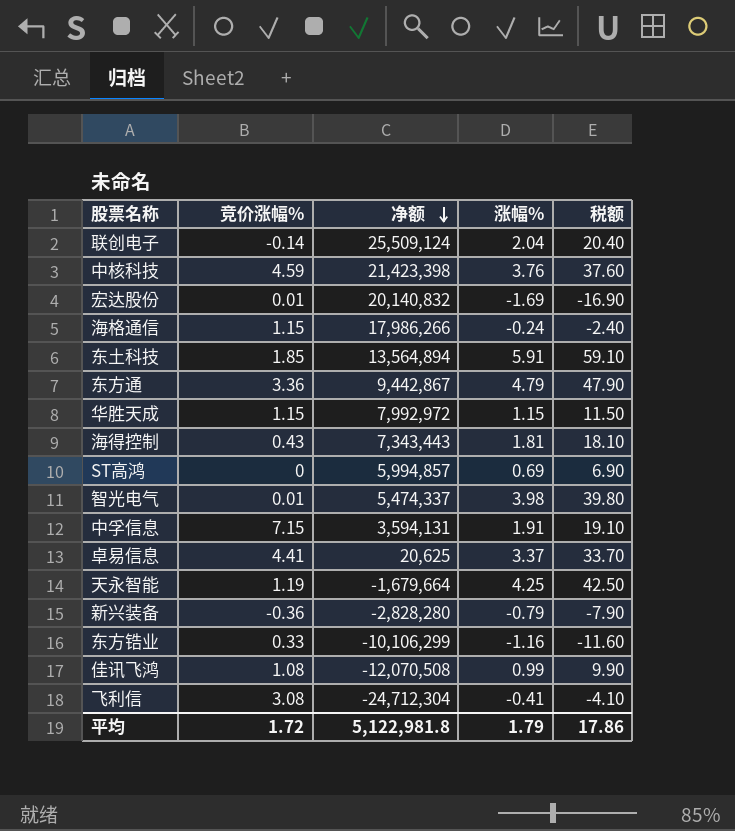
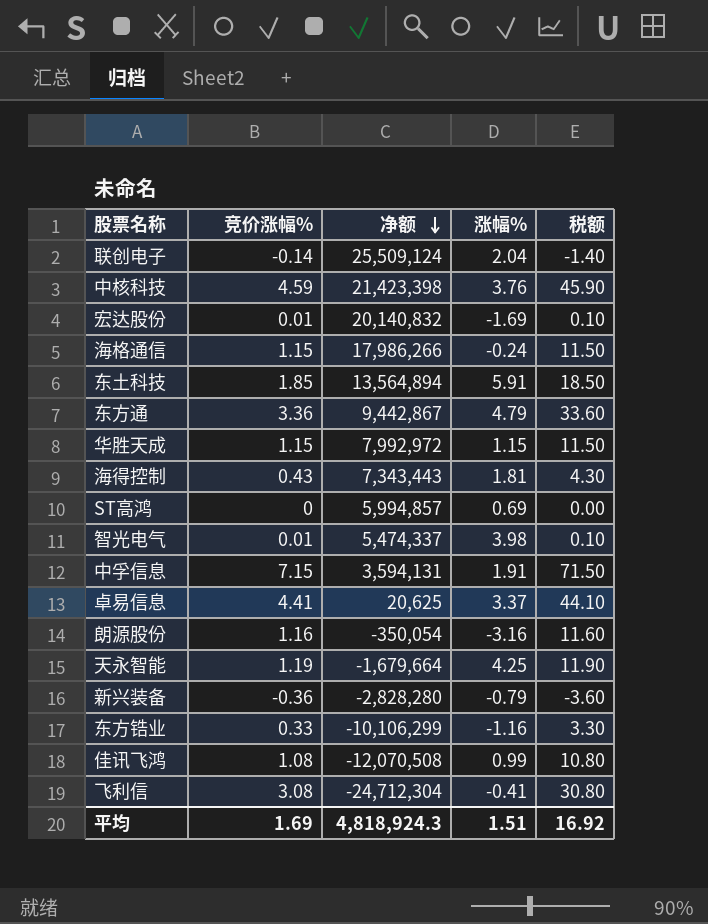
column 税额 | formula: [涨幅%] * 10 -> [竞价涨幅%] * 10
row 朗源股份: none -> 1.16 | -350,054 | -3.16 | 11.60
平均 | 竞价涨幅%: 1.72 -> 1.69
平均 | 净额: 5,122,981.8 -> 4,818,924.3
平均 | 涨幅%: 1.79 -> 1.51
平均 | 税额: 17.86 -> 16.92

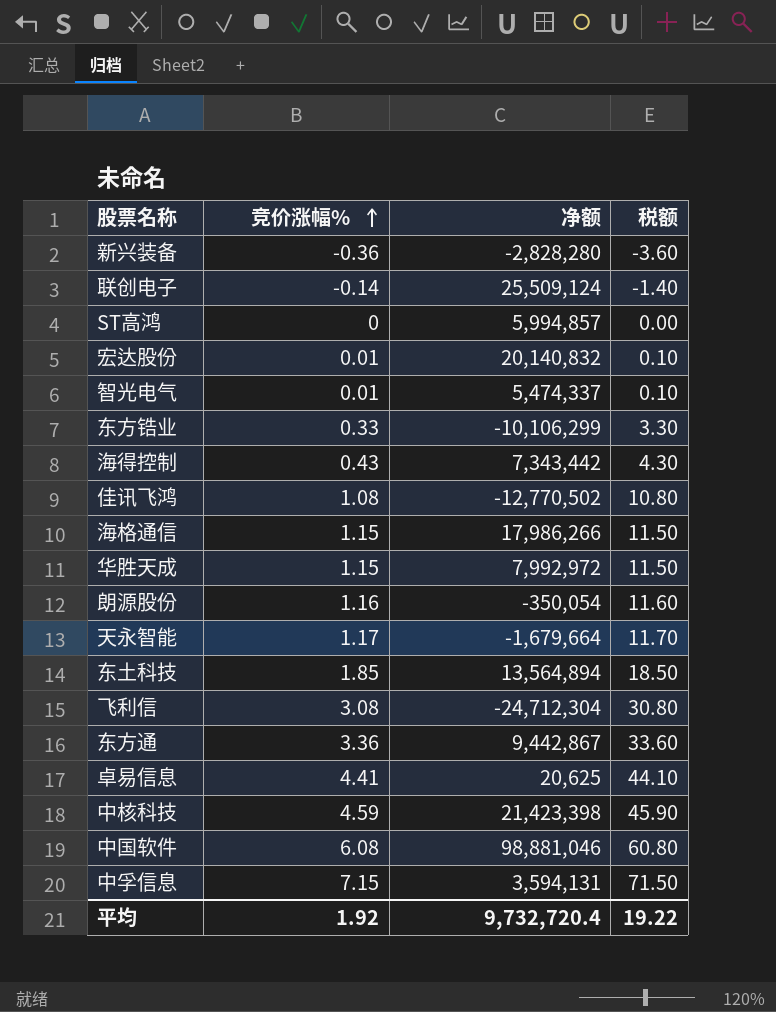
row order: 净额 descending -> 竞价涨幅% ascending
column 涨幅% | position: 4 -> none
海得控制 | 净额: 7,343,443 -> 7,343,442
佳讯飞鸿 | 净额: -12,070,508 -> -12,770,502
天永智能 | 竞价涨幅%: 1.19 -> 1.17
天永智能 | 税额: 11.90 -> 11.70
row 中国软件: none -> 6.08 | 98,881,046 | 60.80
平均 | 竞价涨幅%: 1.69 -> 1.92
平均 | 净额: 4,818,924.3 -> 9,732,720.4
平均 | 税额: 16.92 -> 19.22

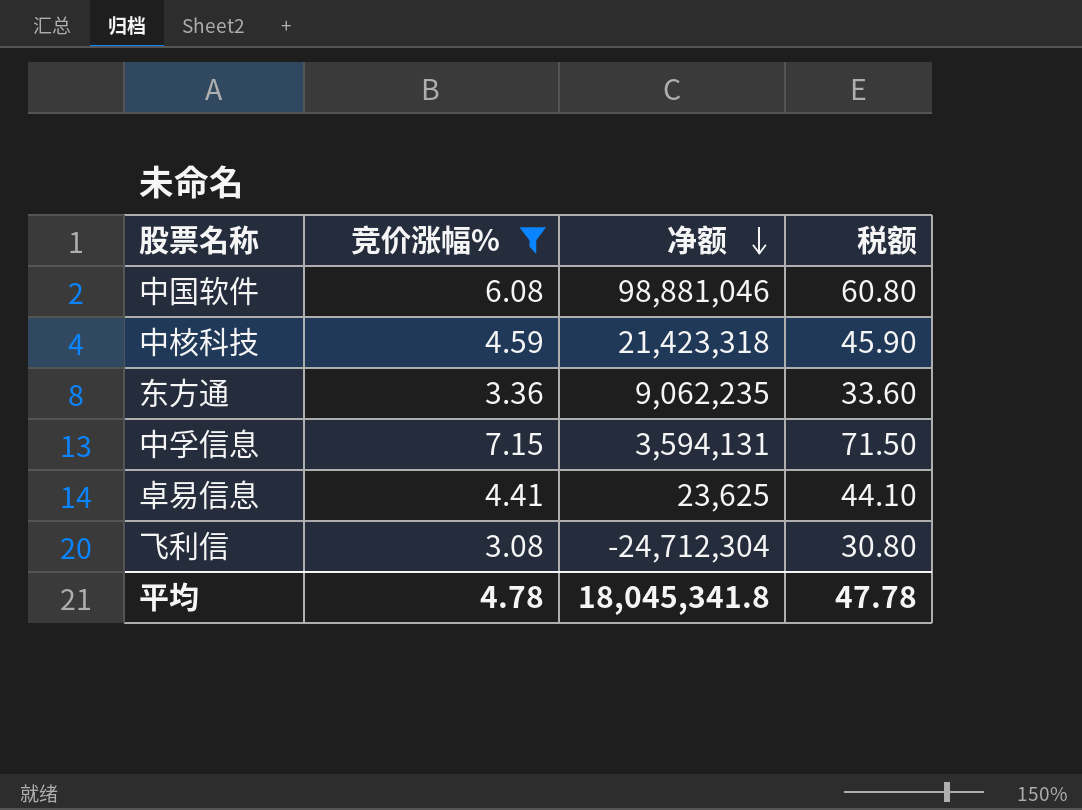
filter: none -> 竞价涨幅% >= 3.08
row order: 竞价涨幅% ascending -> 净额 descending
中核科技 | 净额: 21,423,398 -> 21,423,318
东方通 | 净额: 9,442,867 -> 9,062,235
卓易信息 | 净额: 20,625 -> 23,625
平均 | 竞价涨幅%: 1.92 -> 4.78
平均 | 净额: 9,732,720.4 -> 18,045,341.8
平均 | 税额: 19.22 -> 47.78

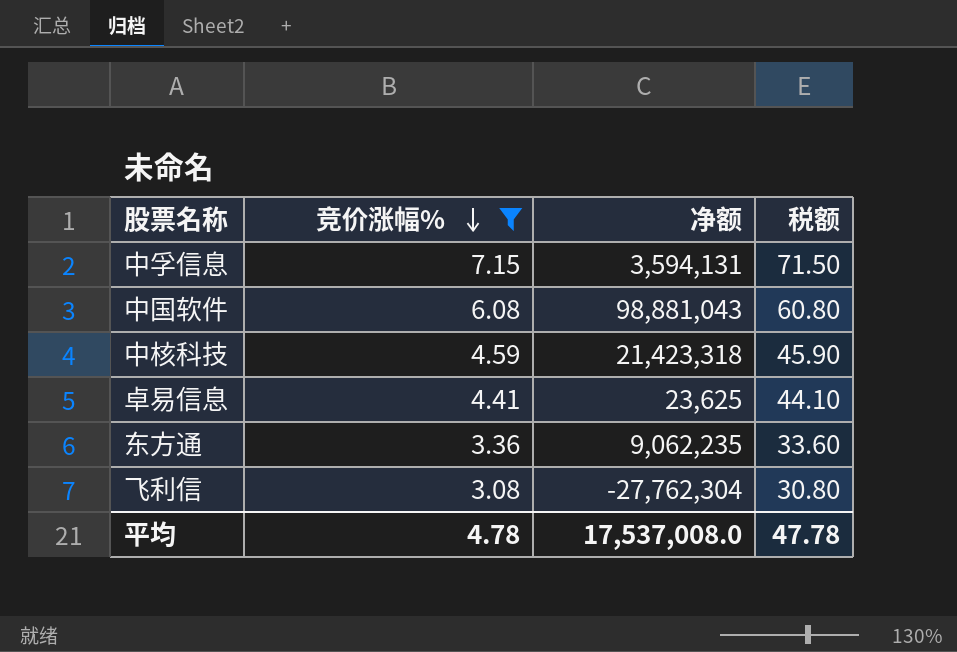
row order: 净额 descending -> 竞价涨幅% descending
中国软件 | 净额: 98,881,046 -> 98,881,043
飞利信 | 净额: -24,712,304 -> -27,762,304
平均 | 净额: 18,045,341.8 -> 17,537,008.0

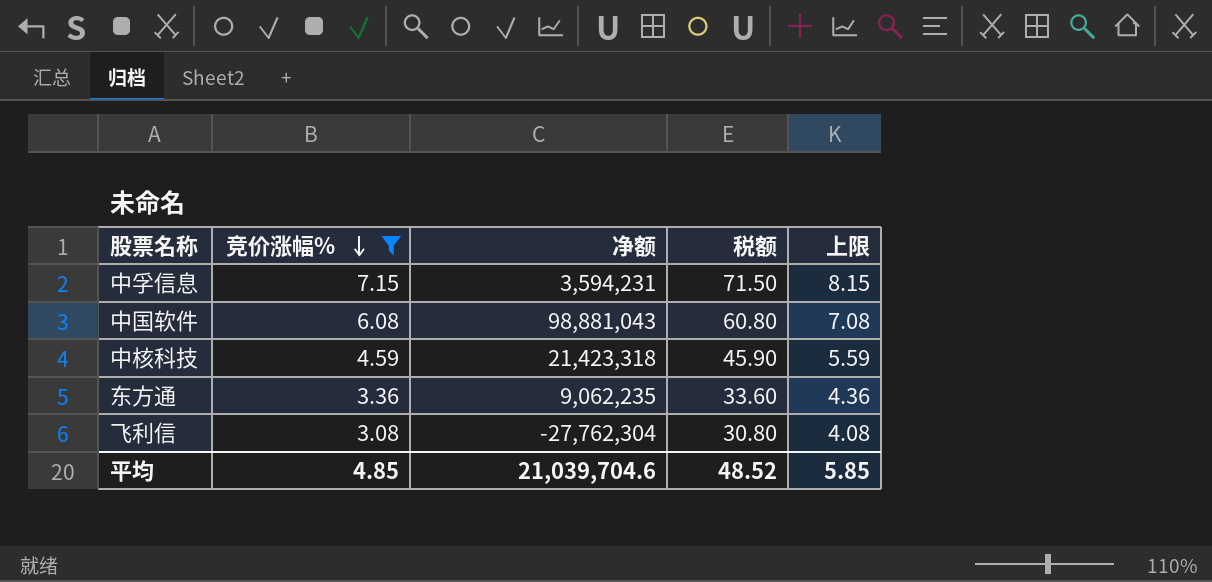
column 上限 | formula: none -> [竞价涨幅%] + 1
row 卓易信息: 4.41 | 23,625 | 44.10 -> none
中孚信息 | 净额: 3,594,131 -> 3,594,231
平均 | 竞价涨幅%: 4.78 -> 4.85
平均 | 净额: 17,537,008.0 -> 21,039,704.6
平均 | 税额: 47.78 -> 48.52

